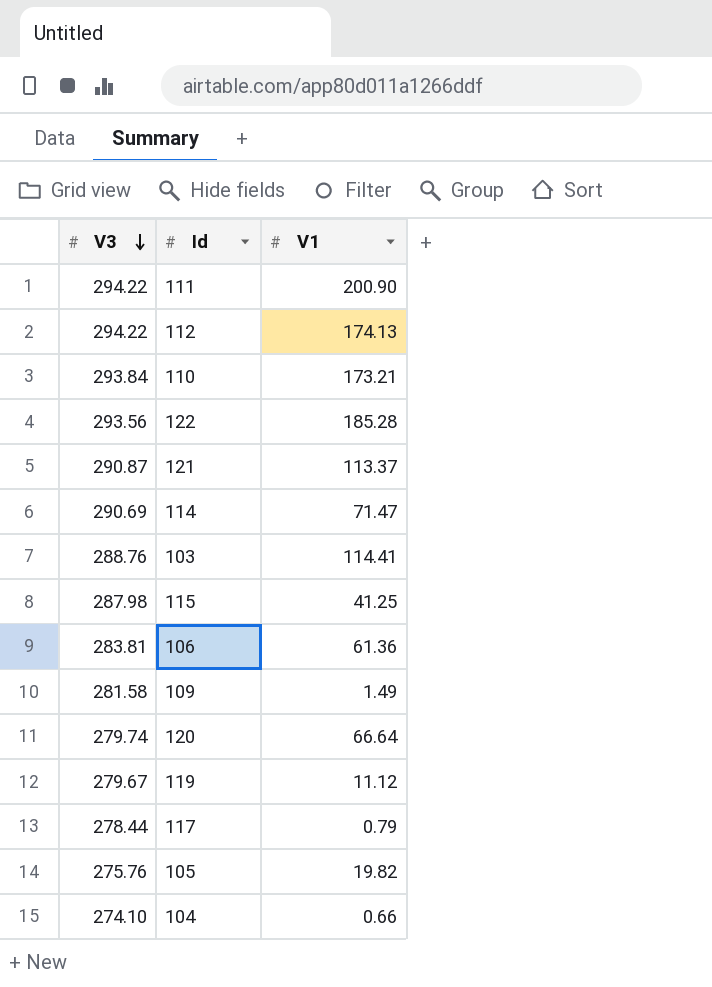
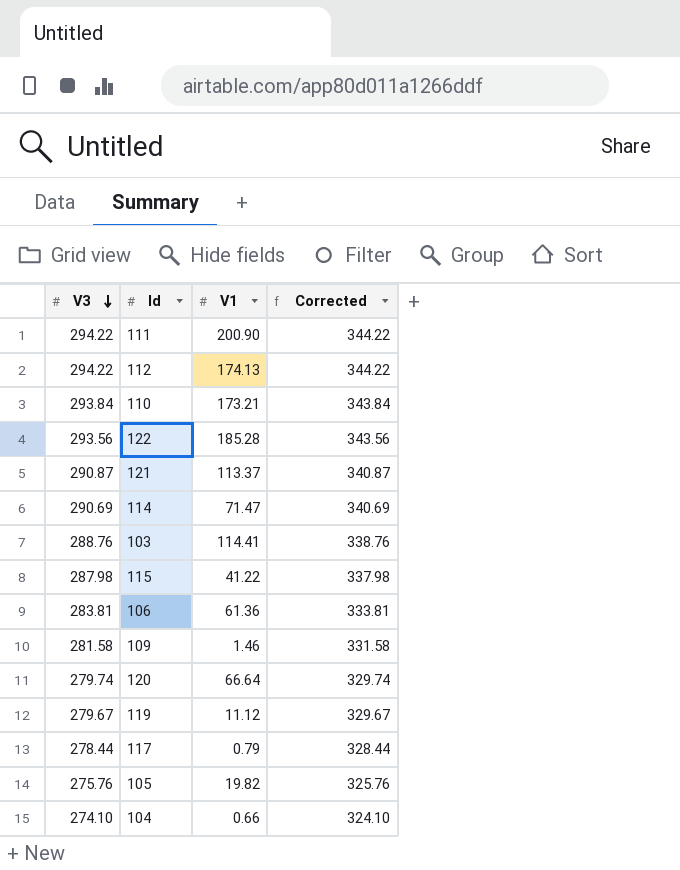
column Corrected | formula: none -> [V3] + 50
115 | V1: 41.25 -> 41.22
109 | V1: 1.49 -> 1.46

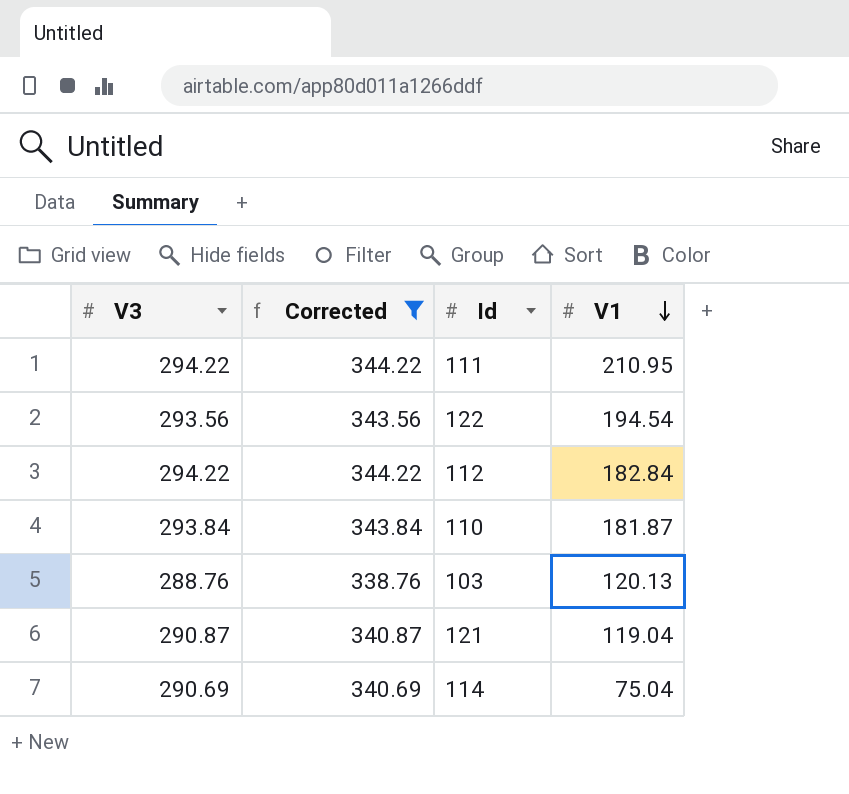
filter: none -> Corrected >= 338.76
row order: V3 descending -> V1 descending
column Corrected | position: 4 -> 2
111 | V1: 200.90 -> 210.95
122 | V1: 185.28 -> 194.54
112 | V1: 174.13 -> 182.84
110 | V1: 173.21 -> 181.87
103 | V1: 114.41 -> 120.13
121 | V1: 113.37 -> 119.04
114 | V1: 71.47 -> 75.04

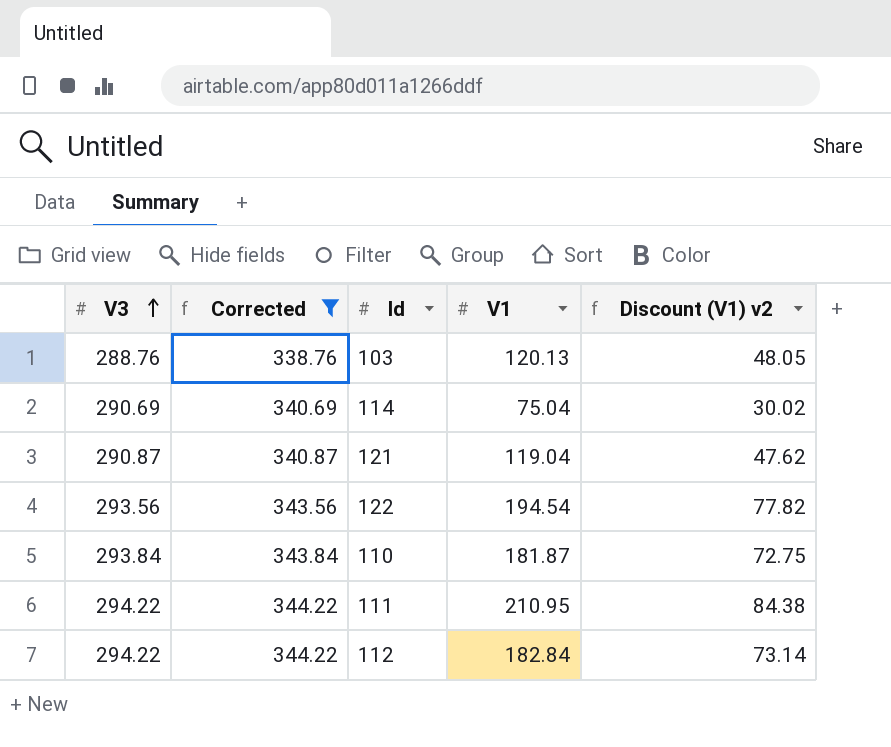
row order: V1 descending -> V3 ascending
column Discount (V1) v2 | formula: none -> [V1] * 0.4

